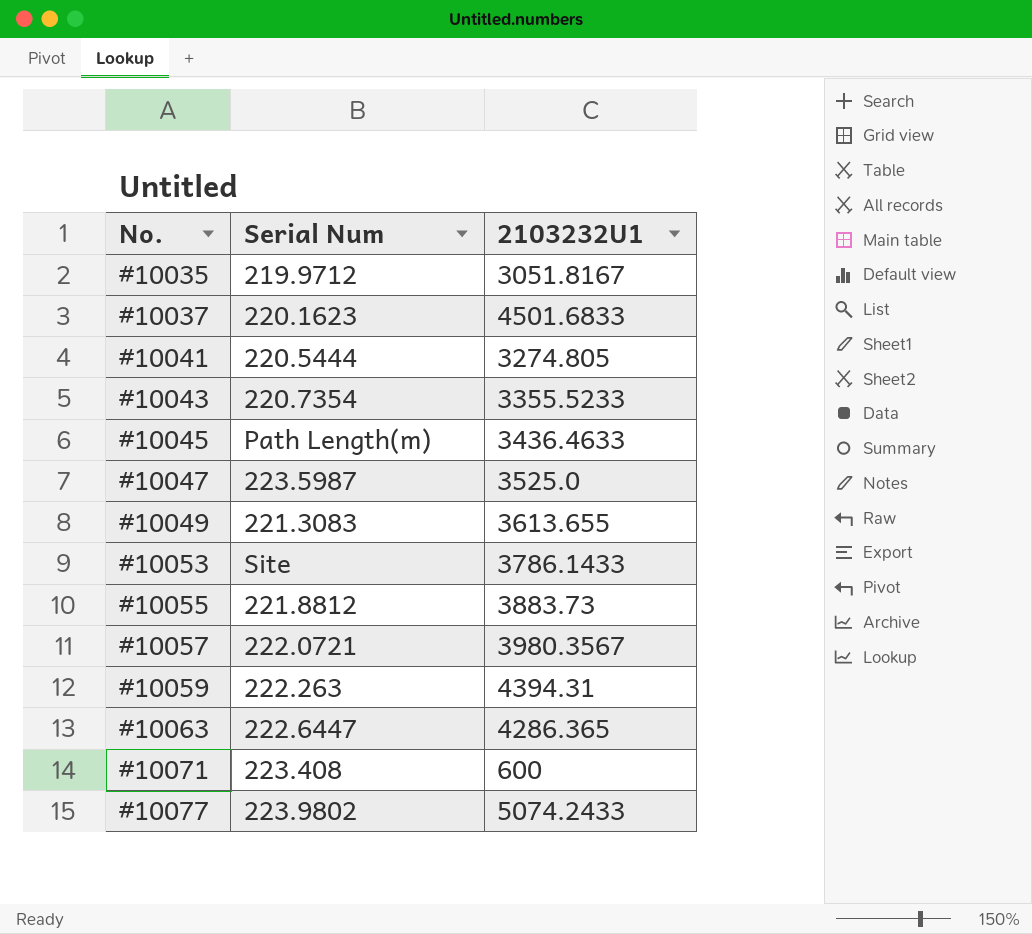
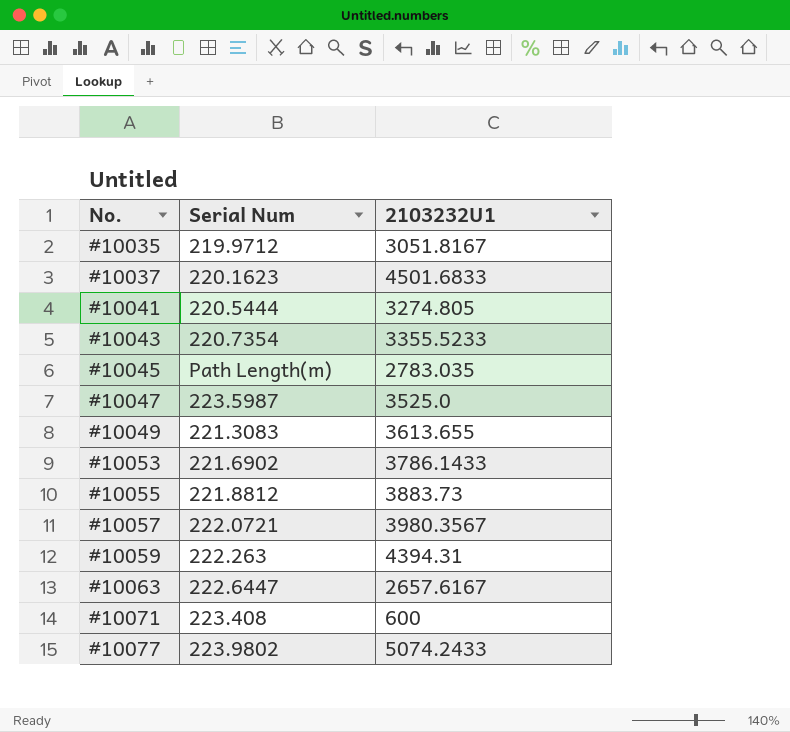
#10045 | 2103232U1: 3436.4633 -> 2783.035
#10053 | Serial Num: Site -> 221.6902
#10063 | 2103232U1: 4286.365 -> 2657.6167

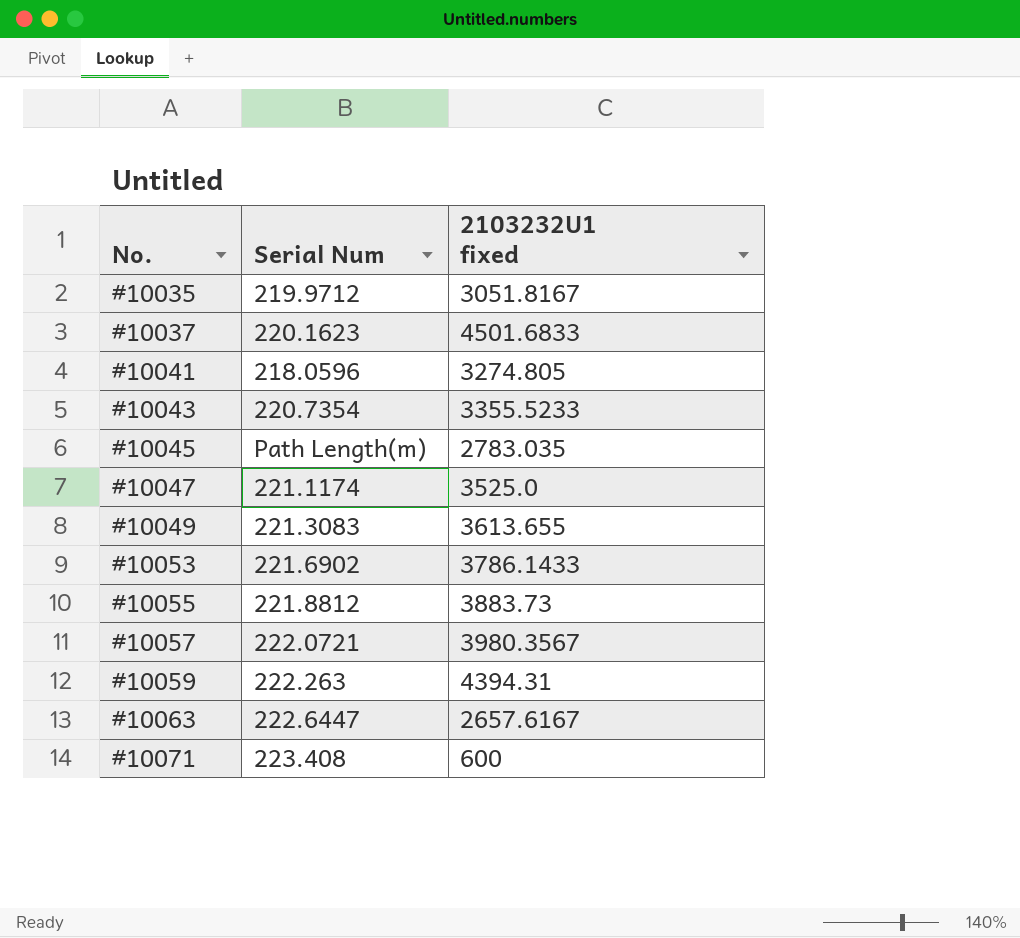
column name: 2103232U1 -> 2103232U1 fixed
row #10077: 223.9802 | 5074.2433 -> none
#10041 | Serial Num: 220.5444 -> 218.0596
#10047 | Serial Num: 223.5987 -> 221.1174

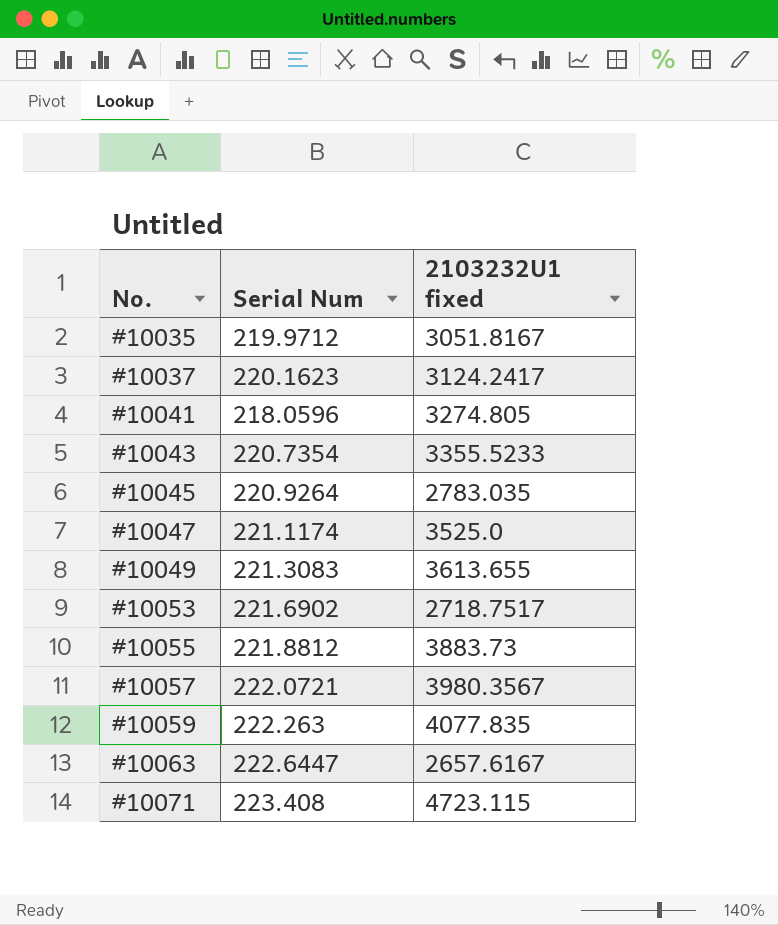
#10037 | 2103232U1 fixed: 4501.6833 -> 3124.2417
#10045 | Serial Num: Path Length(m) -> 220.9264
#10053 | 2103232U1 fixed: 3786.1433 -> 2718.7517
#10059 | 2103232U1 fixed: 4394.31 -> 4077.835
#10071 | 2103232U1 fixed: 600 -> 4723.115

